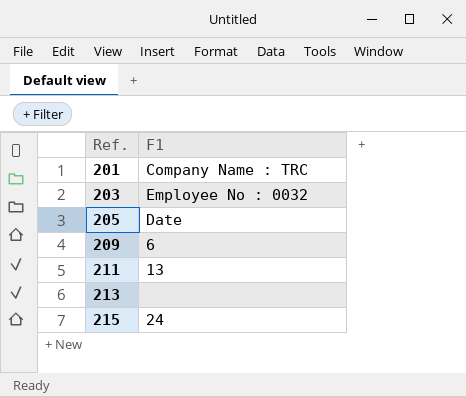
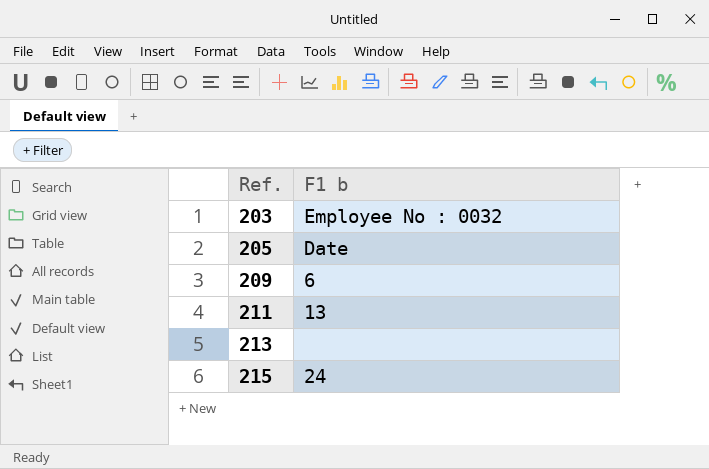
column name: F1 -> F1 b
row 201: Company Name : TRC -> none

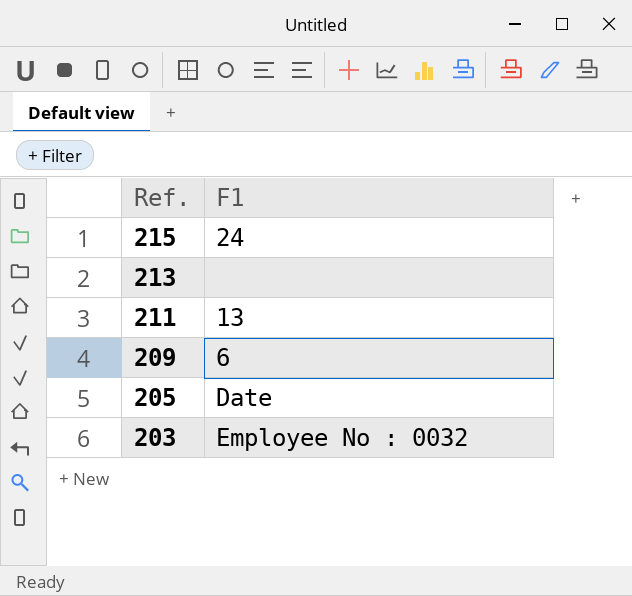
row order: Ref. ascending -> Ref. descending
column name: F1 b -> F1

